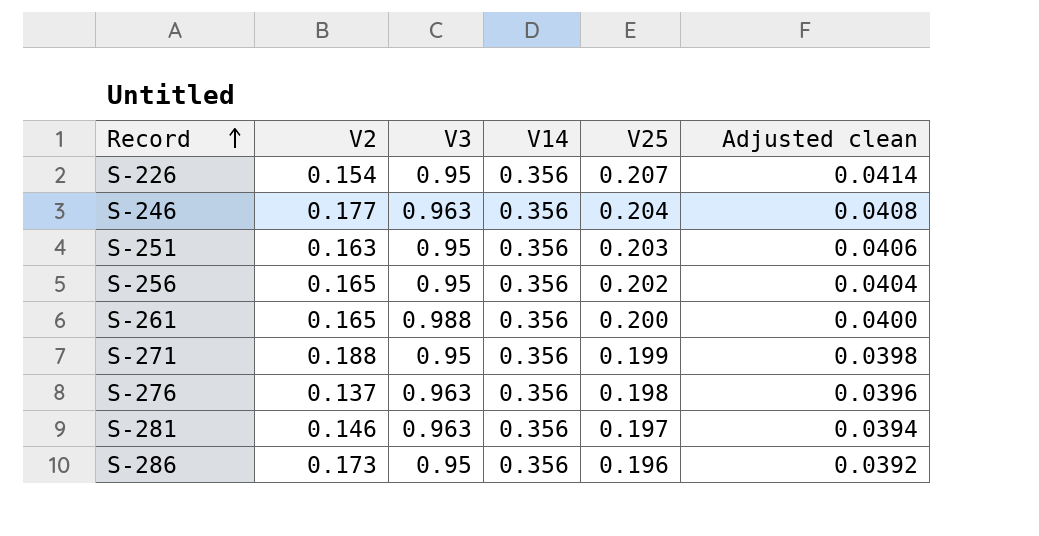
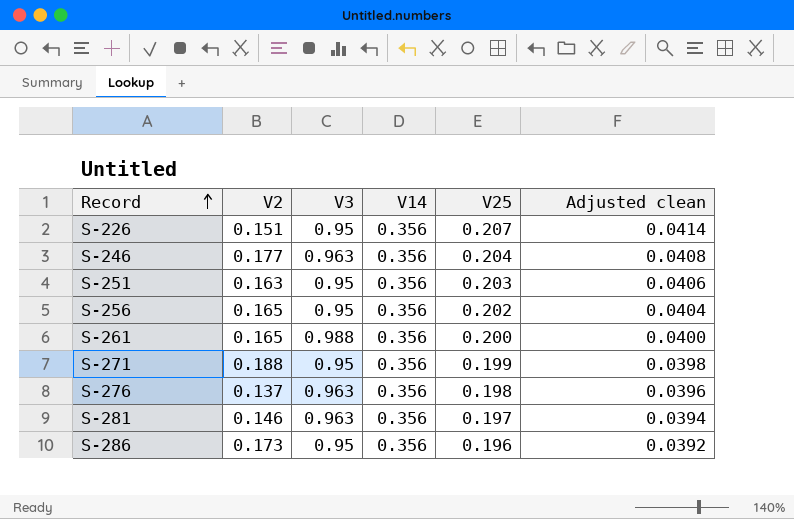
S-226 | V2: 0.154 -> 0.151

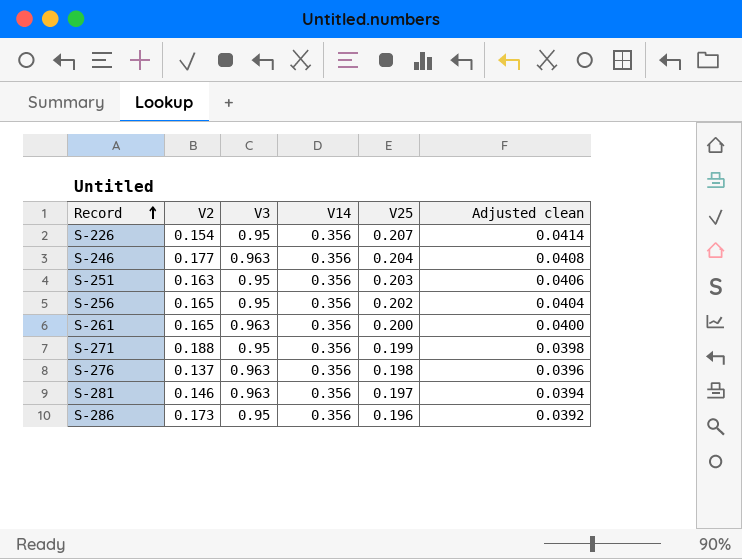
S-226 | V2: 0.151 -> 0.154
S-261 | V3: 0.988 -> 0.963

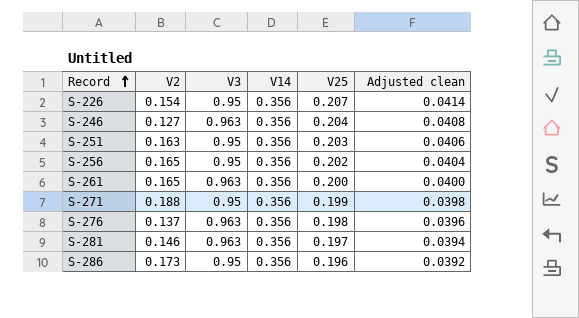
S-246 | V2: 0.177 -> 0.127

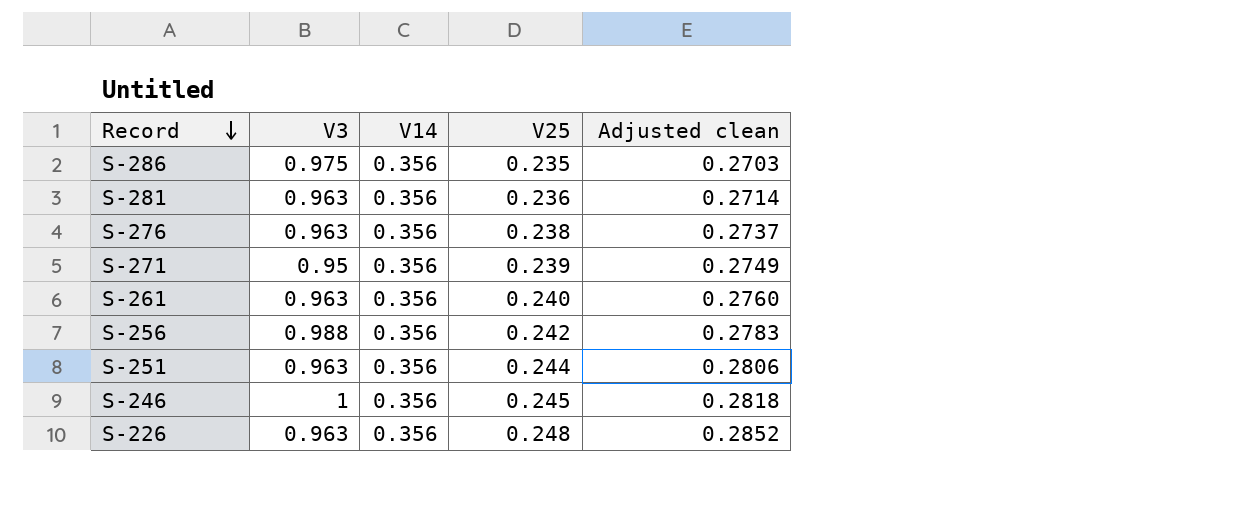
row order: Record ascending -> Record descending
column V2 | position: 2 -> none
column Adjusted clean | formula: [V25] * 0.2 -> [V25] * 1.15
S-286 | V3: 0.95 -> 0.975
S-286 | V25: 0.196 -> 0.235
S-281 | V25: 0.197 -> 0.236
S-276 | V25: 0.198 -> 0.238
S-271 | V25: 0.199 -> 0.239
S-261 | V25: 0.200 -> 0.240
S-256 | V3: 0.95 -> 0.988
S-256 | V25: 0.202 -> 0.242
S-251 | V3: 0.95 -> 0.963
S-251 | V25: 0.203 -> 0.244
S-246 | V3: 0.963 -> 1
S-246 | V25: 0.204 -> 0.245
S-226 | V3: 0.95 -> 0.963
S-226 | V25: 0.207 -> 0.248

